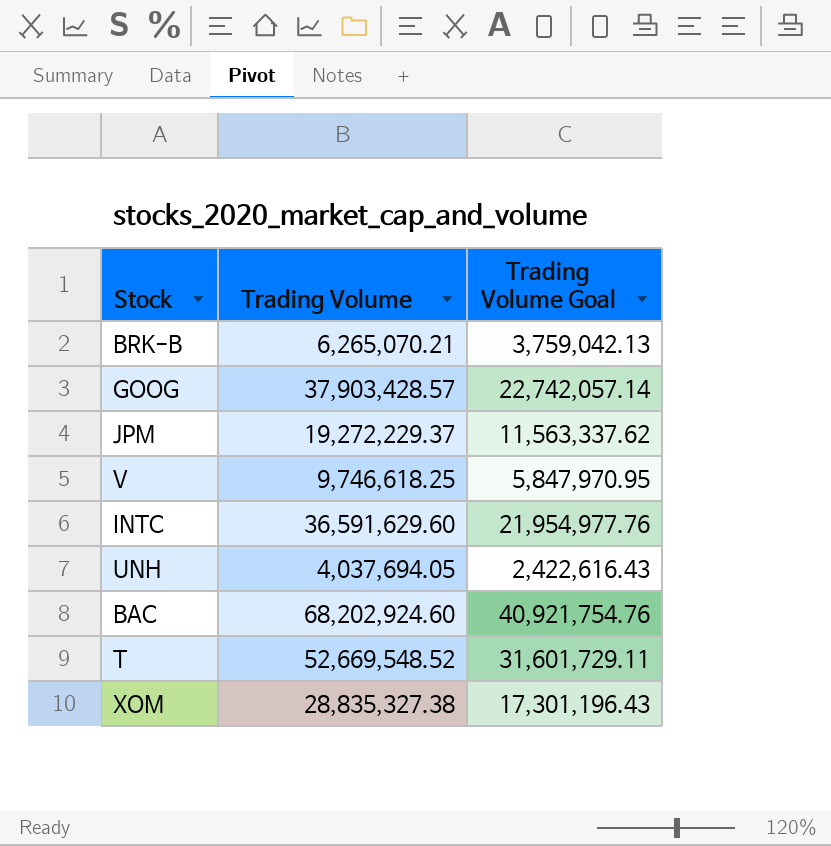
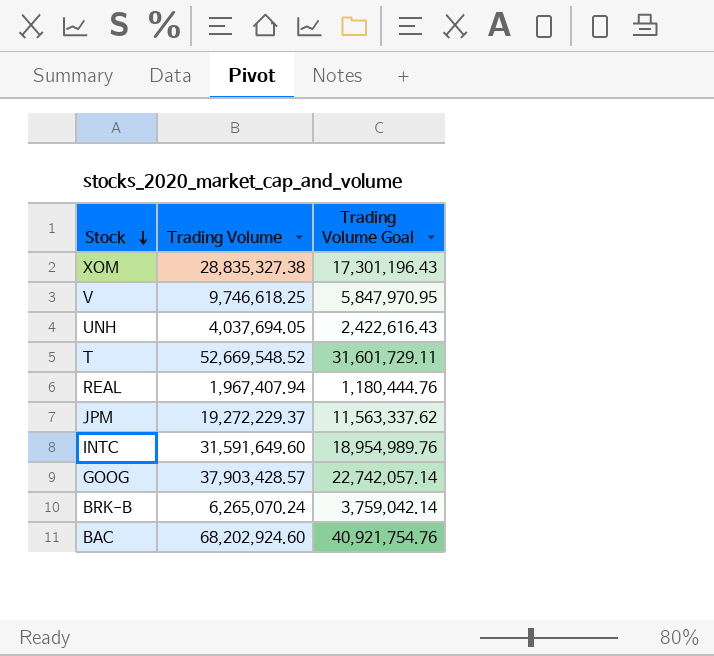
row order: none -> Stock descending
row REAL: none -> 1,967,407.94 | 1,180,444.76
INTC | Trading Volume: 36,591,629.60 -> 31,591,649.60
INTC | Trading Volume Goal: 21,954,977.76 -> 18,954,989.76
BRK-B | Trading Volume: 6,265,070.21 -> 6,265,070.24
BRK-B | Trading Volume Goal: 3,759,042.13 -> 3,759,042.14

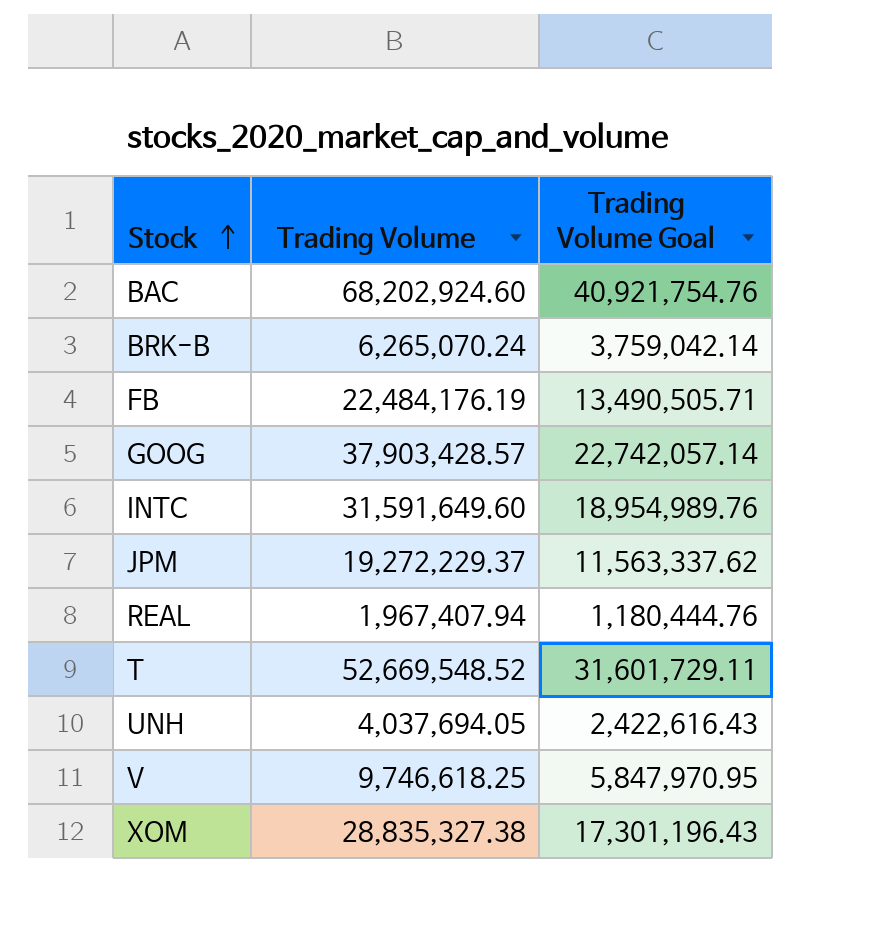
row order: Stock descending -> Stock ascending
row FB: none -> 22,484,176.19 | 13,490,505.71

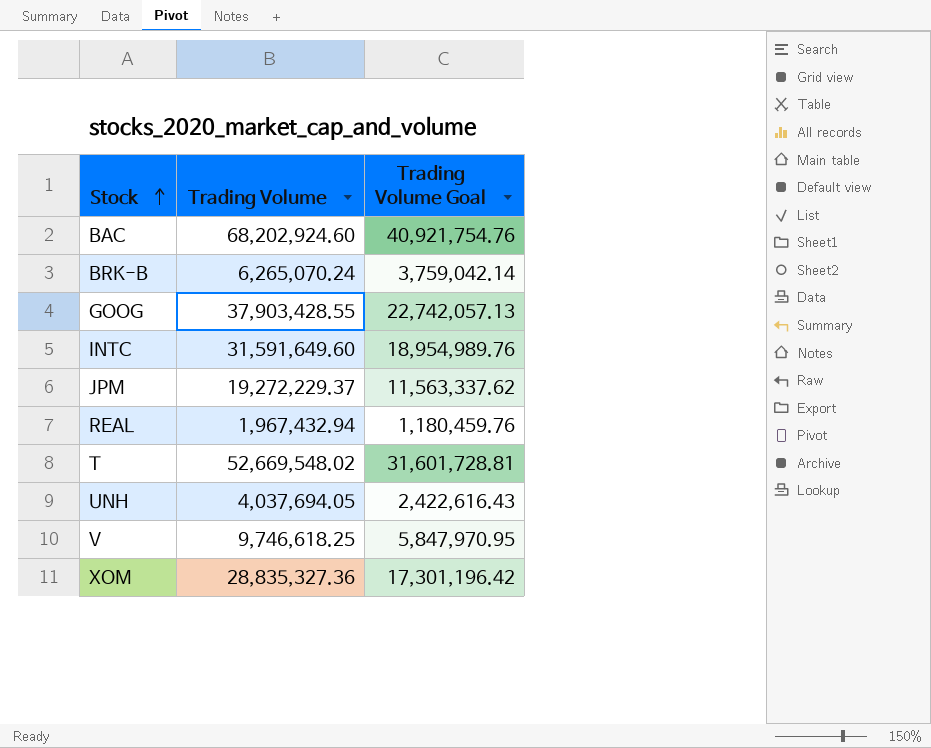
row FB: 22,484,176.19 | 13,490,505.71 -> none
GOOG | Trading Volume: 37,903,428.57 -> 37,903,428.55
GOOG | Trading Volume Goal: 22,742,057.14 -> 22,742,057.13
REAL | Trading Volume: 1,967,407.94 -> 1,967,432.94
REAL | Trading Volume Goal: 1,180,444.76 -> 1,180,459.76
T | Trading Volume: 52,669,548.52 -> 52,669,548.02
T | Trading Volume Goal: 31,601,729.11 -> 31,601,728.81
XOM | Trading Volume: 28,835,327.38 -> 28,835,327.36
XOM | Trading Volume Goal: 17,301,196.43 -> 17,301,196.42

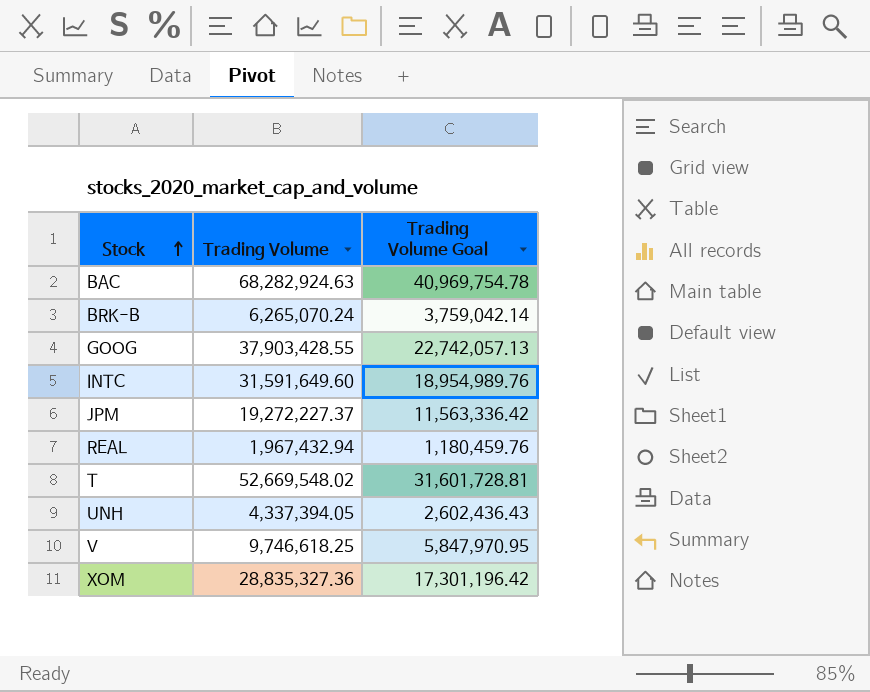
BAC | Trading Volume: 68,202,924.60 -> 68,282,924.63
BAC | Trading Volume Goal: 40,921,754.76 -> 40,969,754.78
JPM | Trading Volume: 19,272,229.37 -> 19,272,227.37
JPM | Trading Volume Goal: 11,563,337.62 -> 11,563,336.42
UNH | Trading Volume: 4,037,694.05 -> 4,337,394.05
UNH | Trading Volume Goal: 2,422,616.43 -> 2,602,436.43

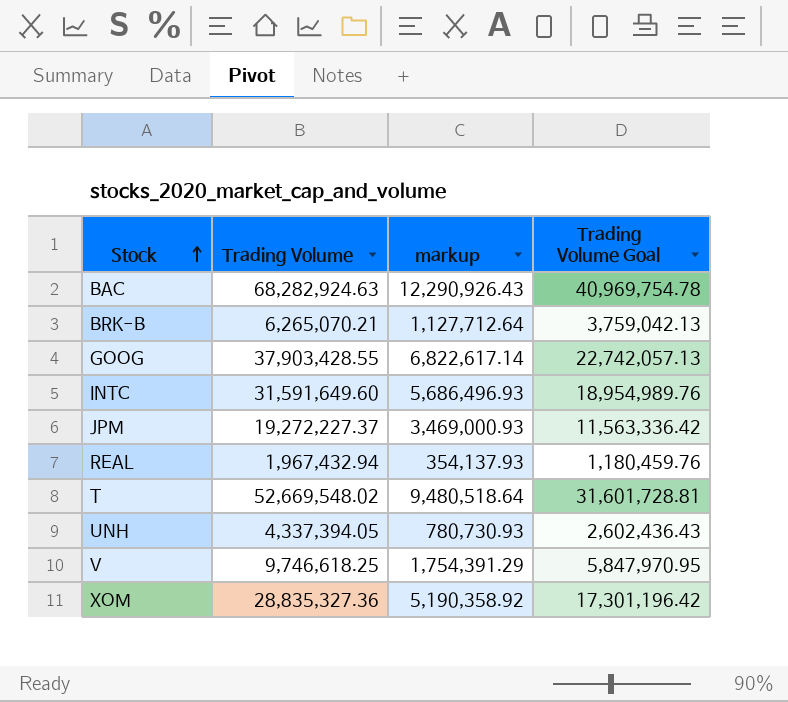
column markup | formula: none -> [Trading Volume] * 0.18
BRK-B | Trading Volume: 6,265,070.24 -> 6,265,070.21
BRK-B | Trading Volume Goal: 3,759,042.14 -> 3,759,042.13

